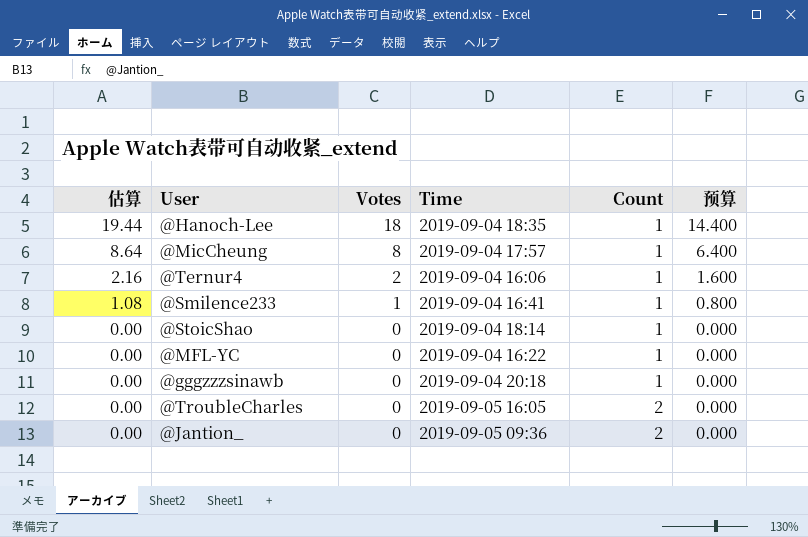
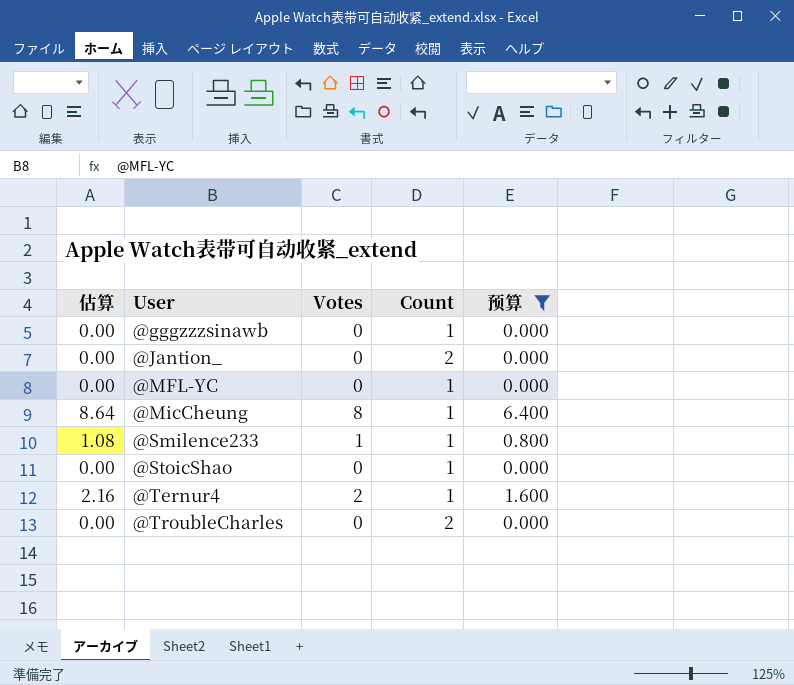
filter: none -> 预算 != 14.400
row order: 估算 descending -> User ascending
column Time | position: 4 -> none

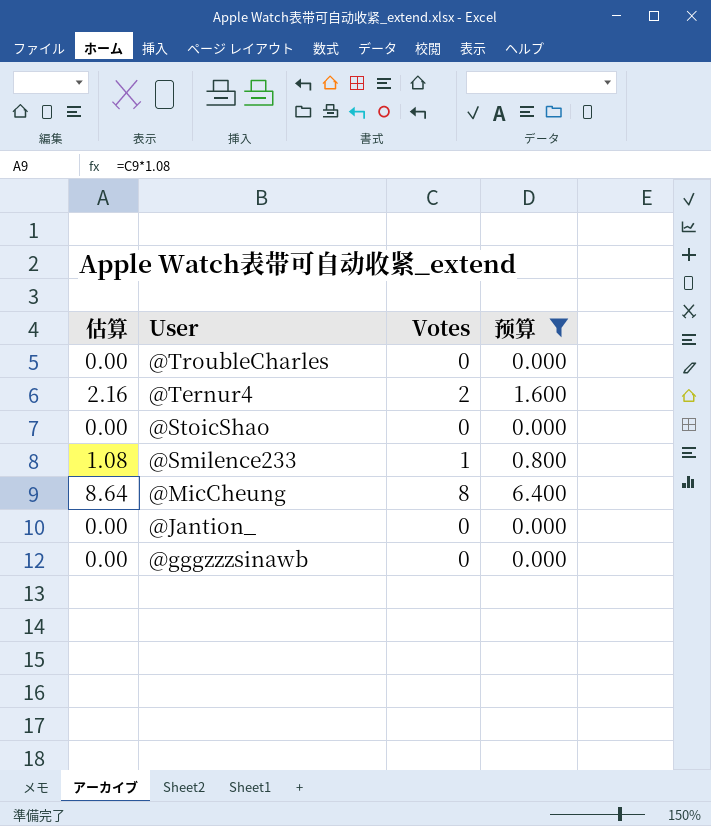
row order: User ascending -> User descending
column Count | position: 4 -> none
row @MFL-YC: 0.00 | 0 | 1 | 0.000 -> none

